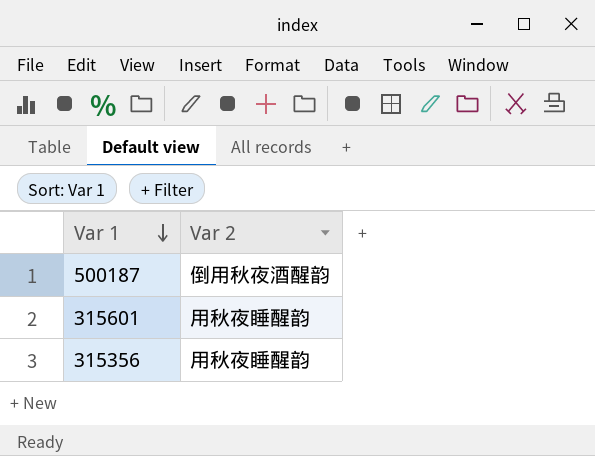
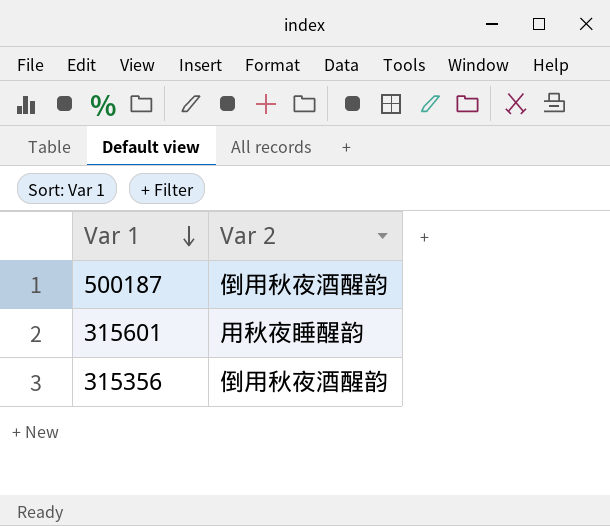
315356 | Var 2: 用秋夜睡醒韵 -> 倒用秋夜酒醒韵

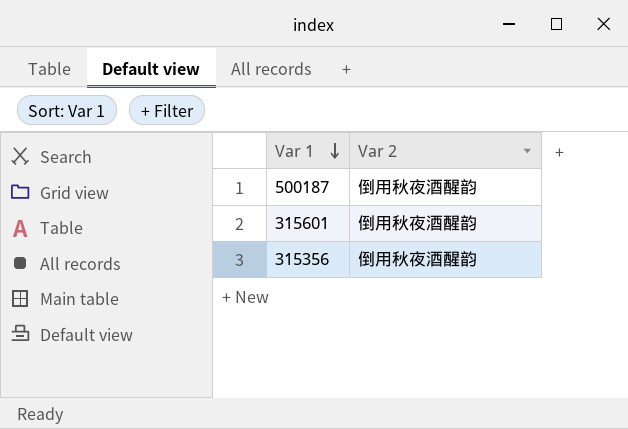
315601 | Var 2: 用秋夜睡醒韵 -> 倒用秋夜酒醒韵

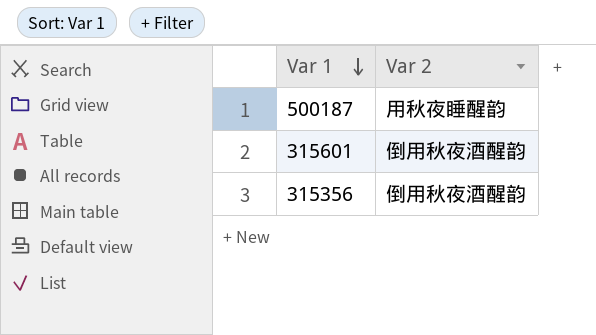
500187 | Var 2: 倒用秋夜酒醒韵 -> 用秋夜睡醒韵

